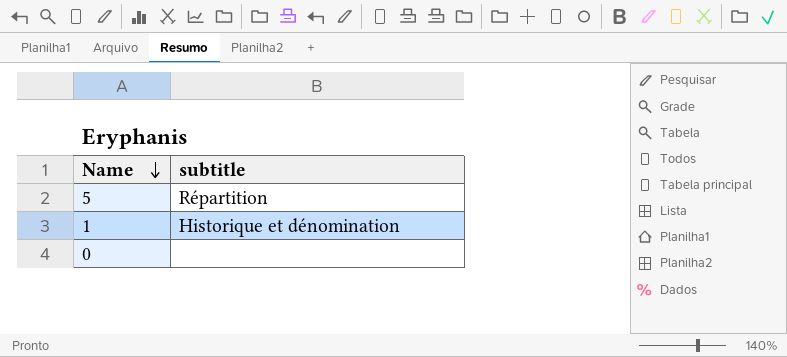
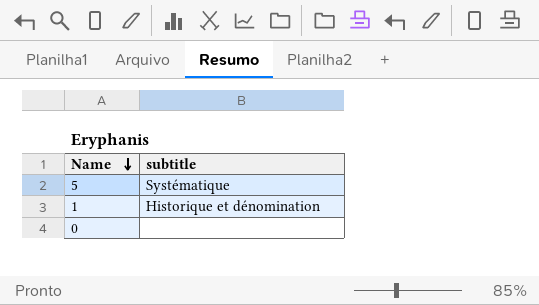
5 | subtitle: Répartition -> Systématique

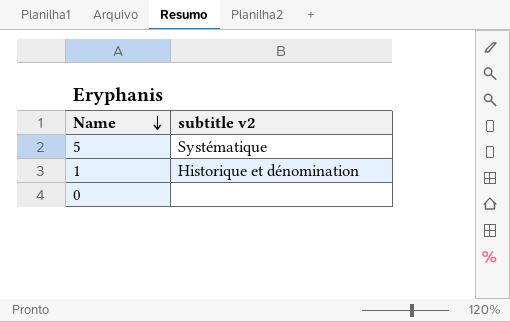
column name: subtitle -> subtitle v2

